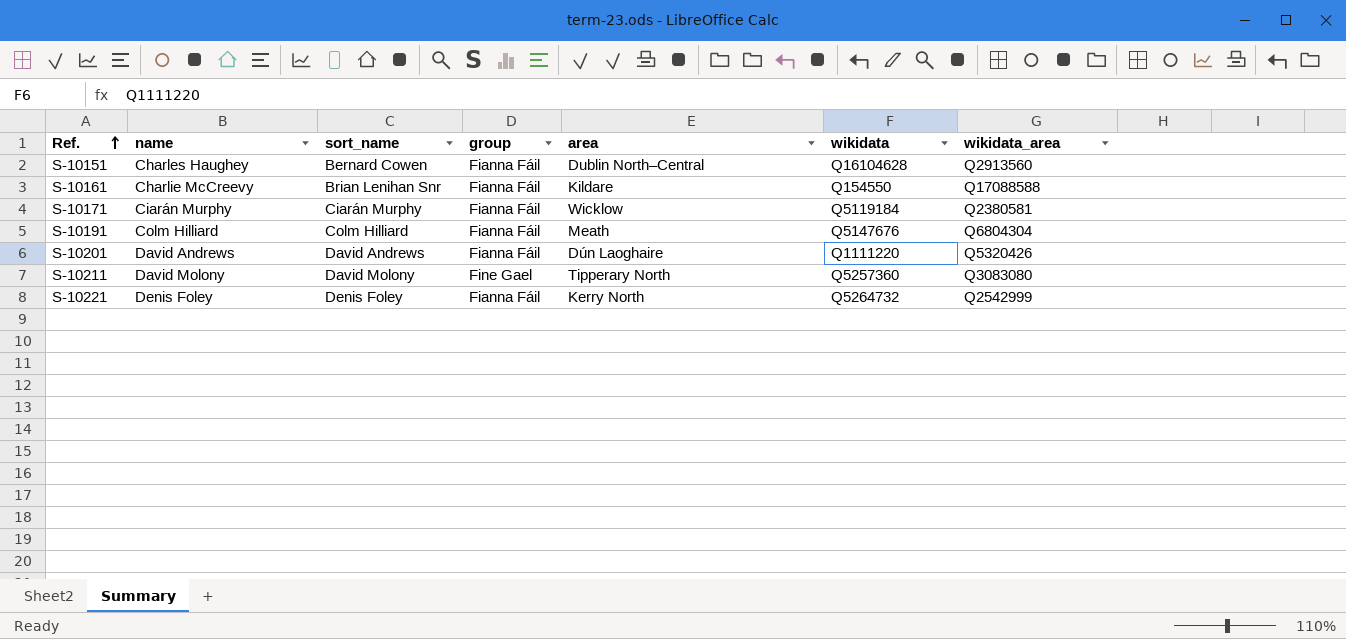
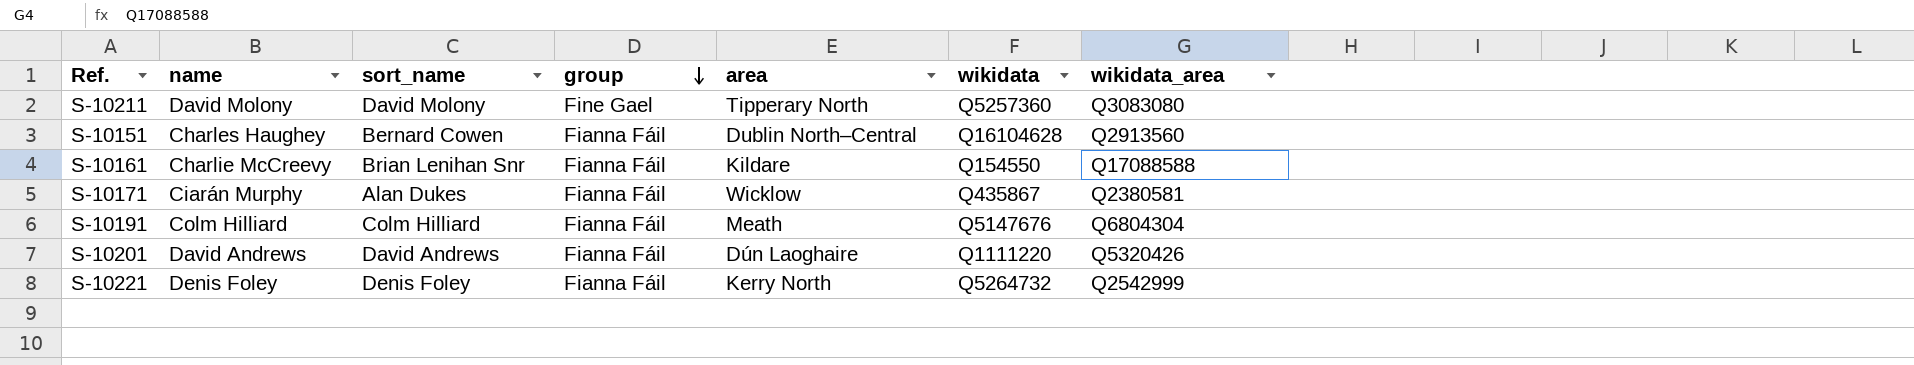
row order: Ref. ascending -> group descending
S-10171 | sort_name: Ciarán Murphy -> Alan Dukes
S-10171 | wikidata: Q5119184 -> Q435867

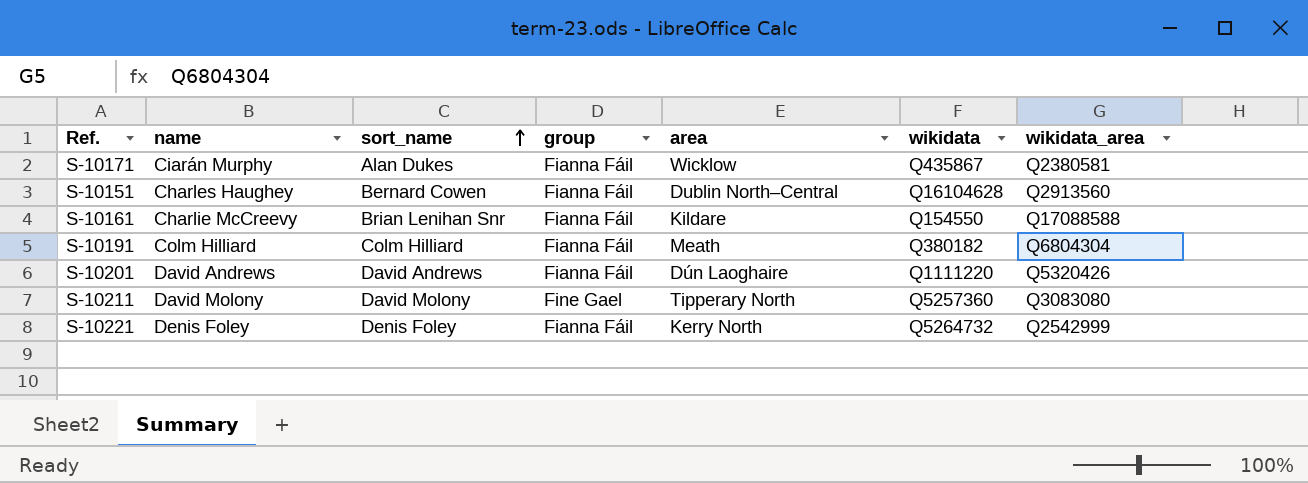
row order: group descending -> sort_name ascending
S-10191 | wikidata: Q5147676 -> Q380182

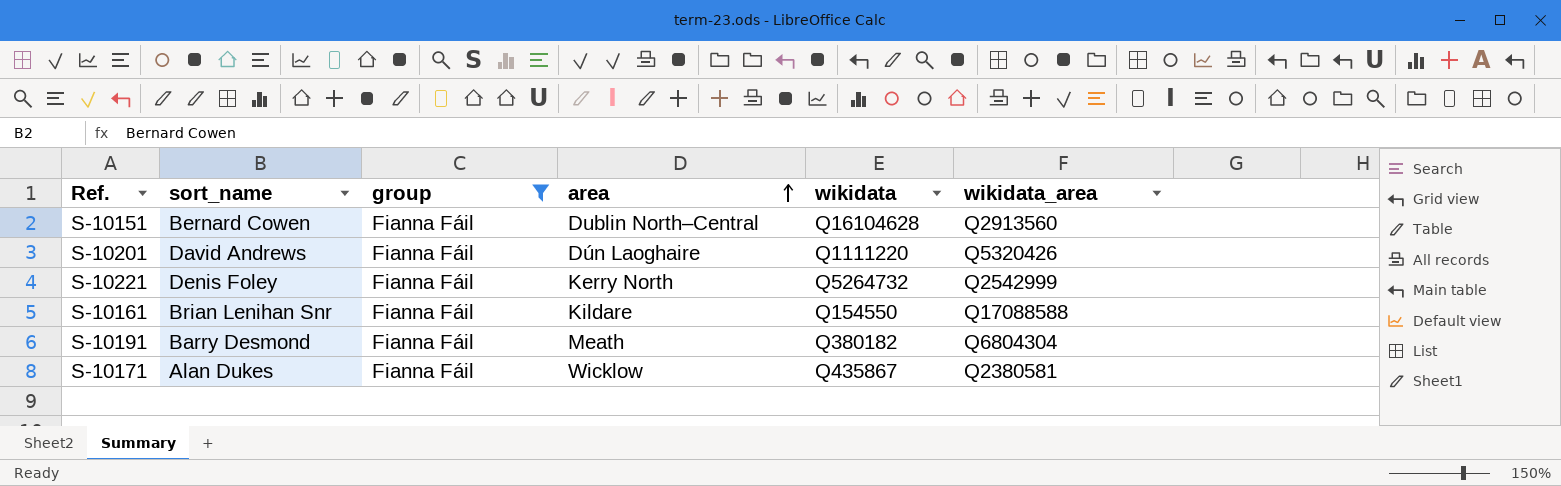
filter: none -> group = Fianna Fáil
row order: sort_name ascending -> area ascending
column name | position: 2 -> none
S-10191 | sort_name: Colm Hilliard -> Barry Desmond

